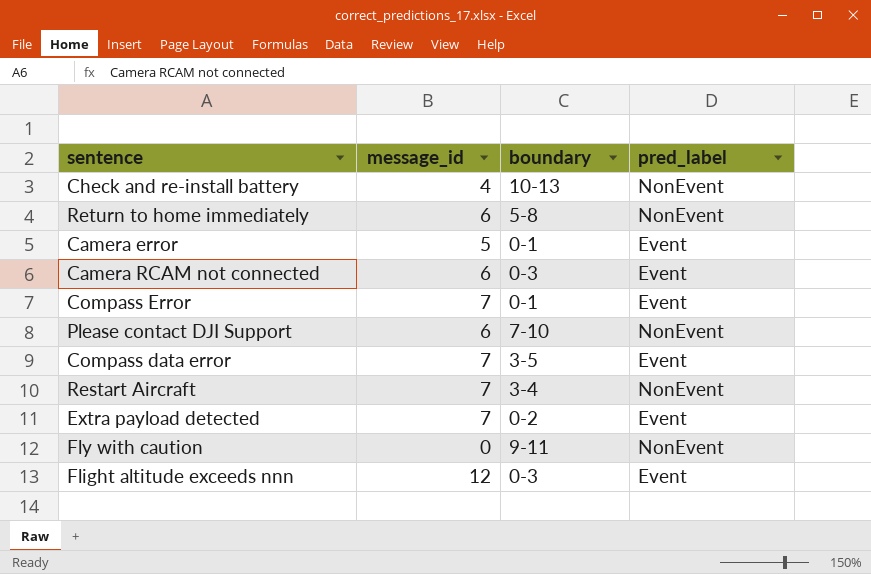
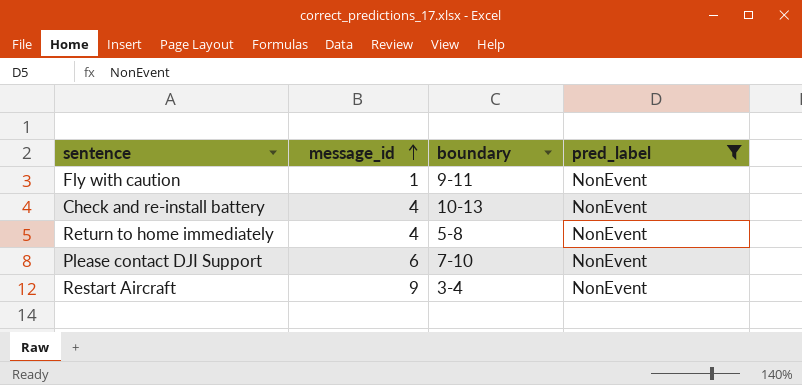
filter: none -> pred_label = NonEvent
row order: none -> message_id ascending
Fly with caution | message_id: 0 -> 1
Return to home immediately | message_id: 6 -> 4
Restart Aircraft | message_id: 7 -> 9

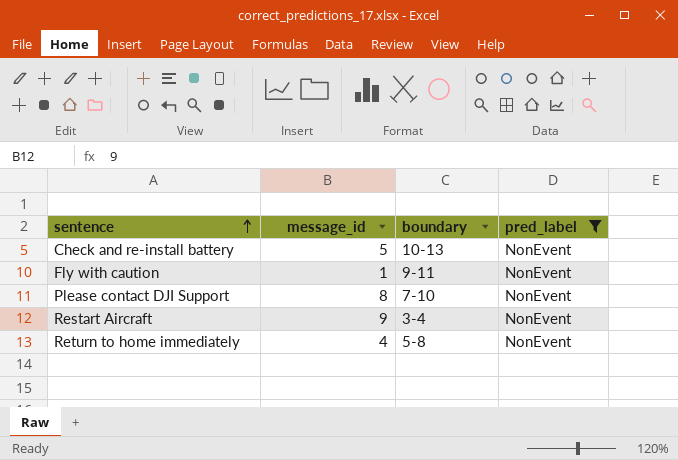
row order: message_id ascending -> sentence ascending
Check and re-install battery | message_id: 4 -> 5
Please contact DJI Support | message_id: 6 -> 8

